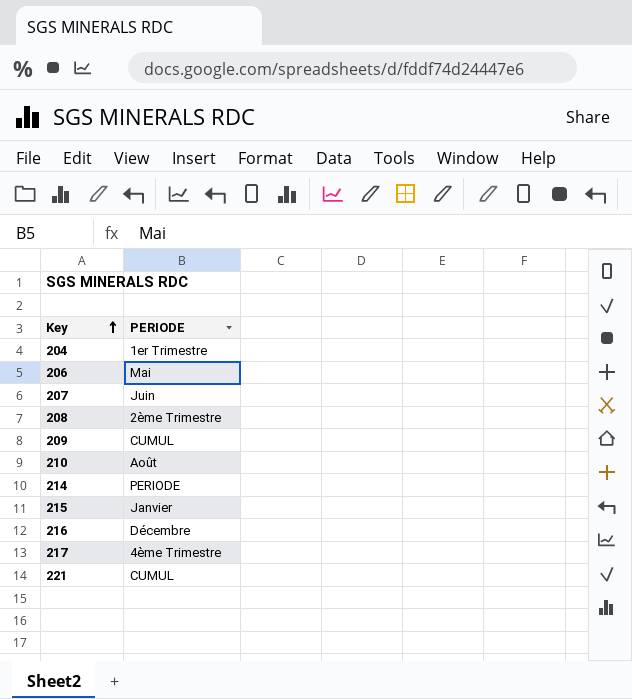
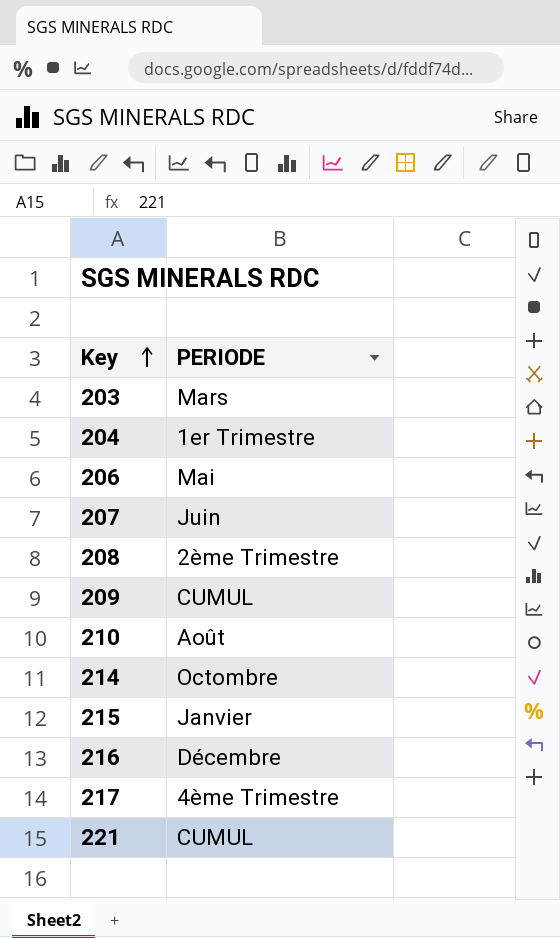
row 203: none -> Mars
214 | PERIODE: PERIODE -> Octombre

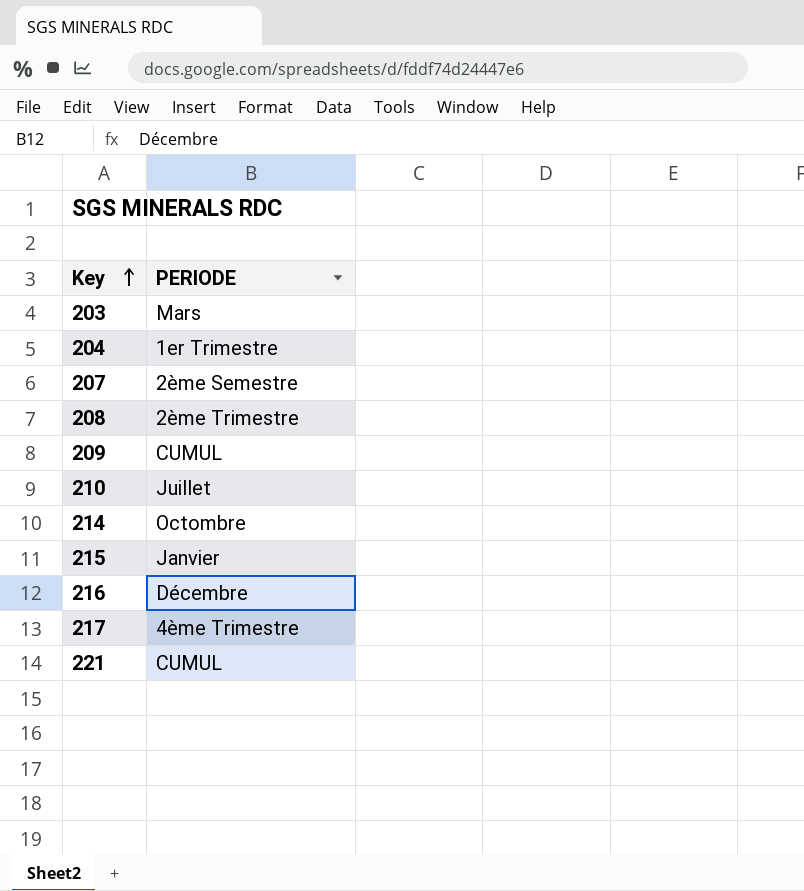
row 206: Mai -> none
207 | PERIODE: Juin -> 2ème Semestre
210 | PERIODE: Août -> Juillet

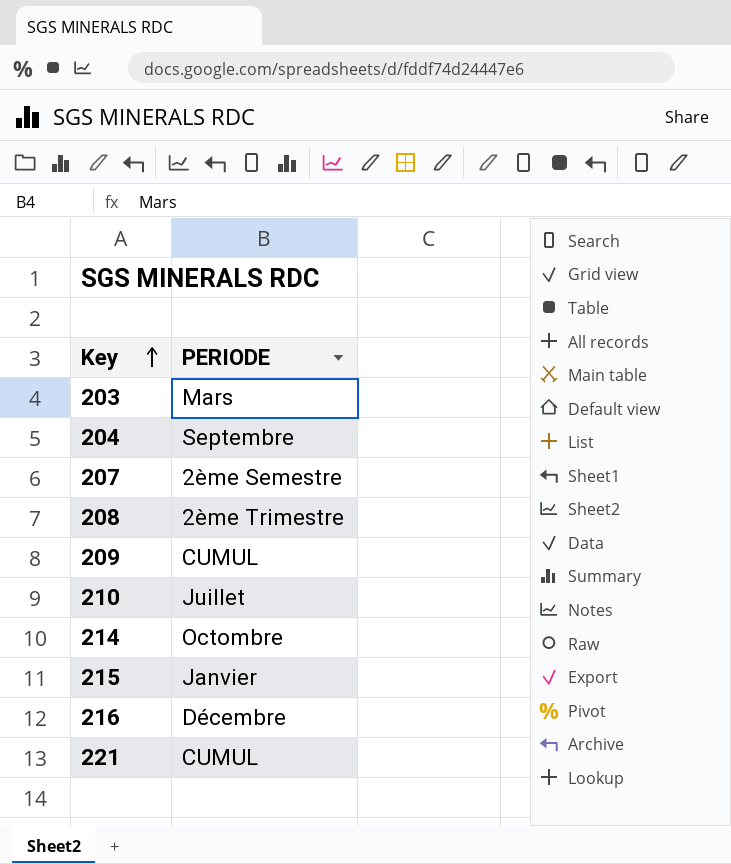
row 217: 4ème Trimestre -> none
204 | PERIODE: 1er Trimestre -> Septembre

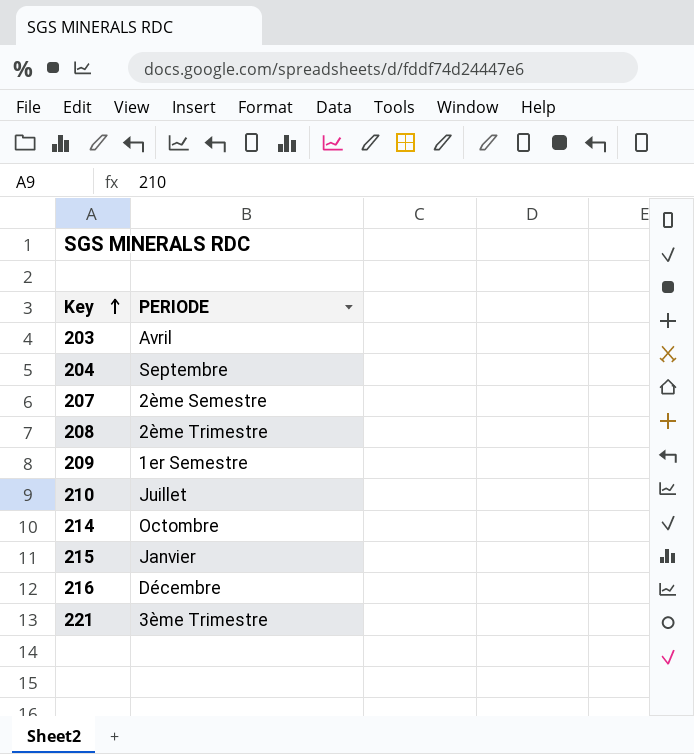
203 | PERIODE: Mars -> Avril
209 | PERIODE: CUMUL -> 1er Semestre
221 | PERIODE: CUMUL -> 3ème Trimestre

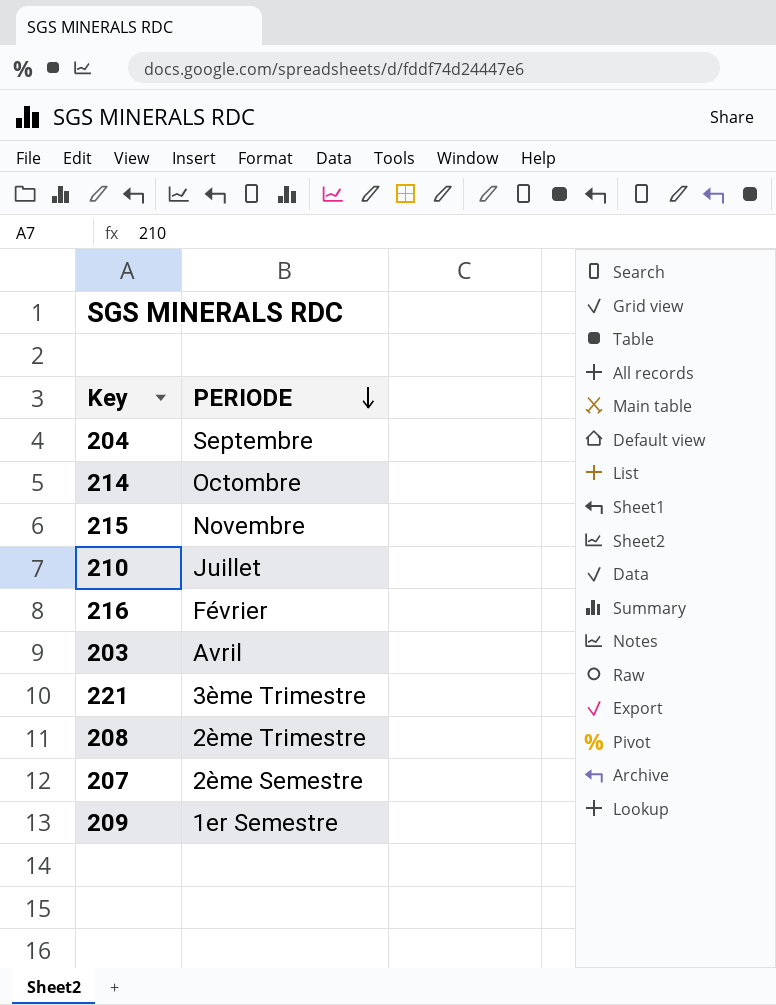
row order: Key ascending -> PERIODE descending
215 | PERIODE: Janvier -> Novembre
216 | PERIODE: Décembre -> Février

